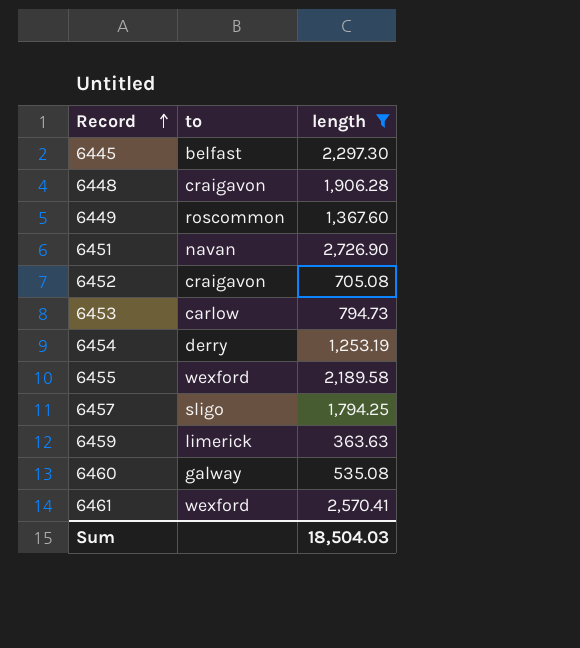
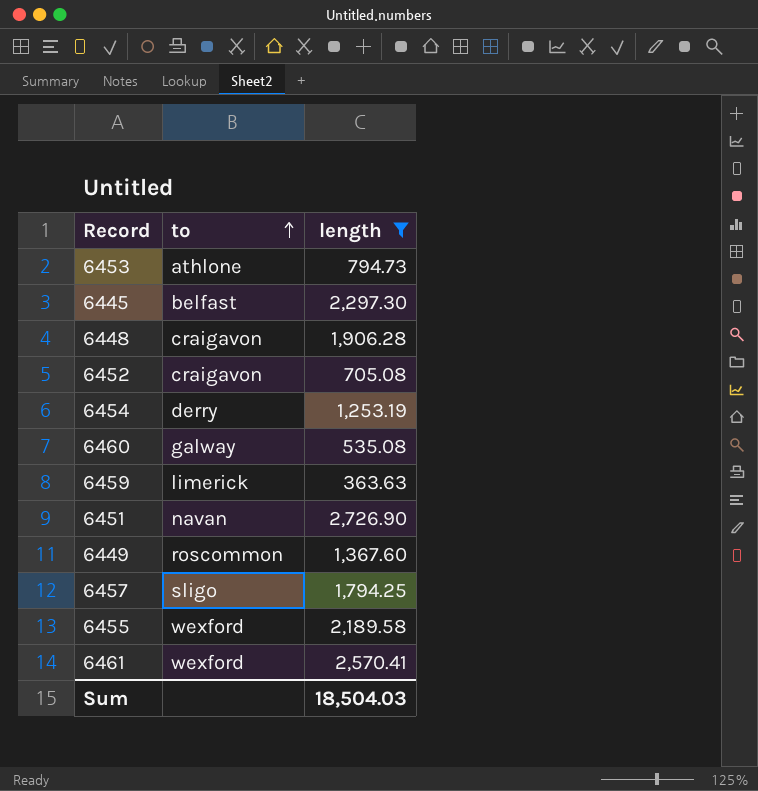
row order: Record ascending -> to ascending
6453 | to: carlow -> athlone

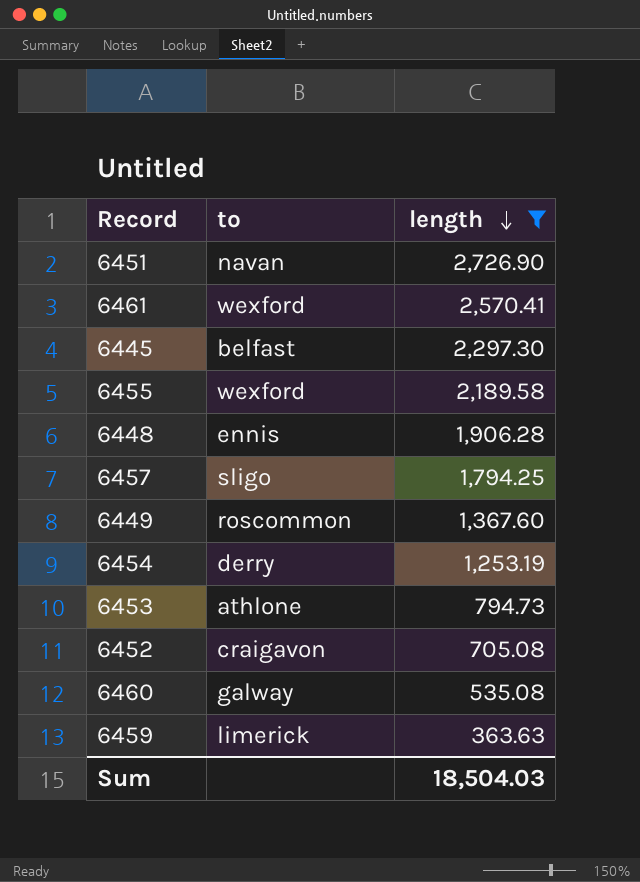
row order: to ascending -> length descending
6448 | to: craigavon -> ennis

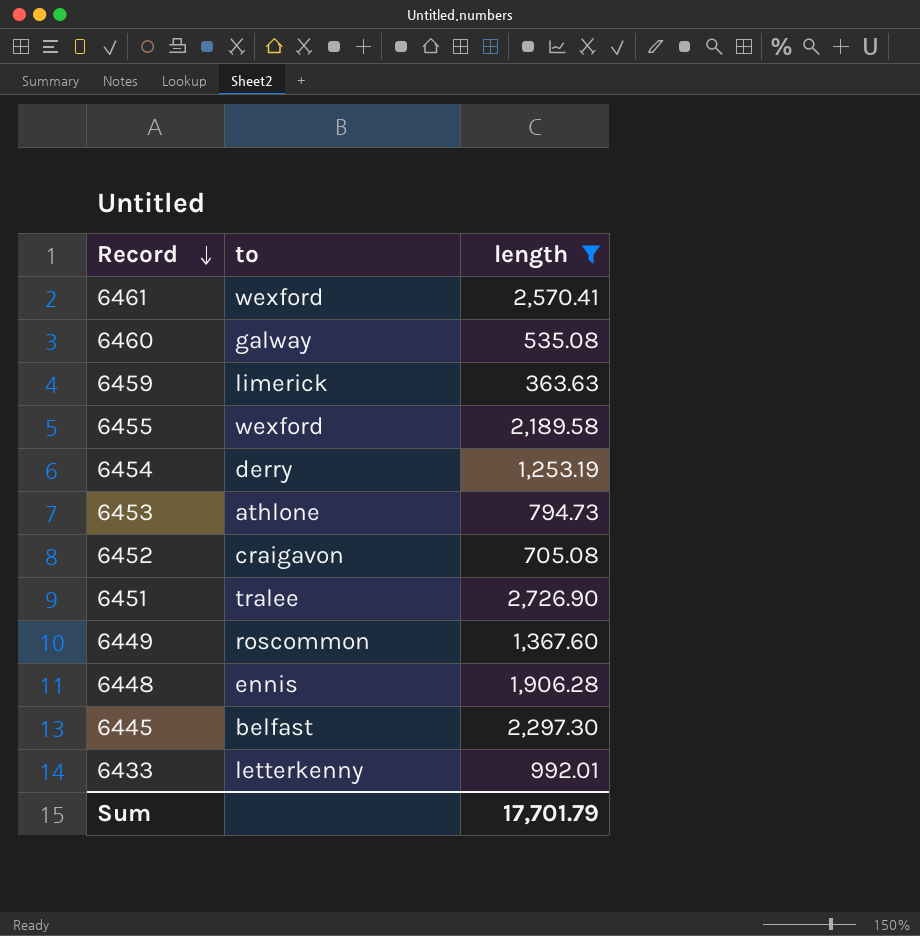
row order: length descending -> Record descending
row 6457: sligo | 1,794.25 -> none
6451 | to: navan -> tralee
row 6433: none -> letterkenny | 992.01
Sum | length: 18,504.03 -> 17,701.79

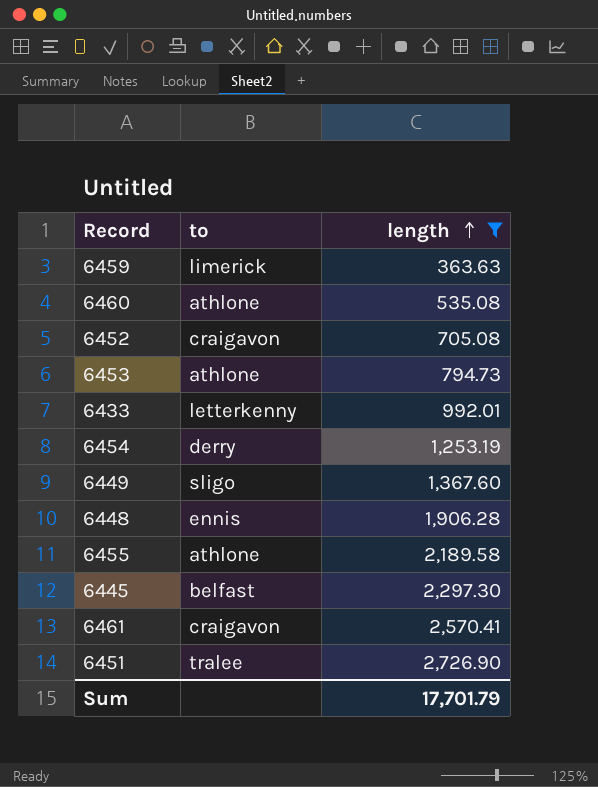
row order: Record descending -> length ascending
6460 | to: galway -> athlone
6449 | to: roscommon -> sligo
6455 | to: wexford -> athlone
6461 | to: wexford -> craigavon

